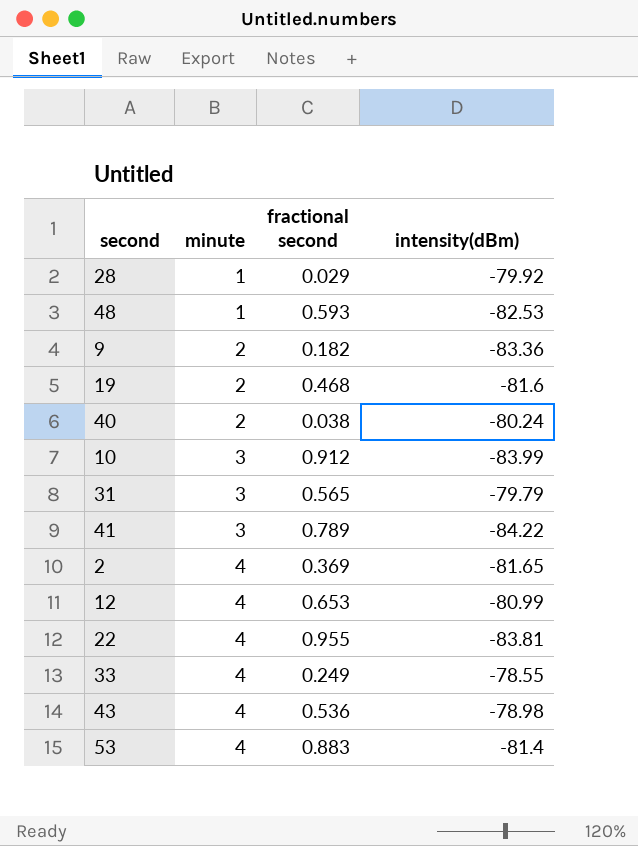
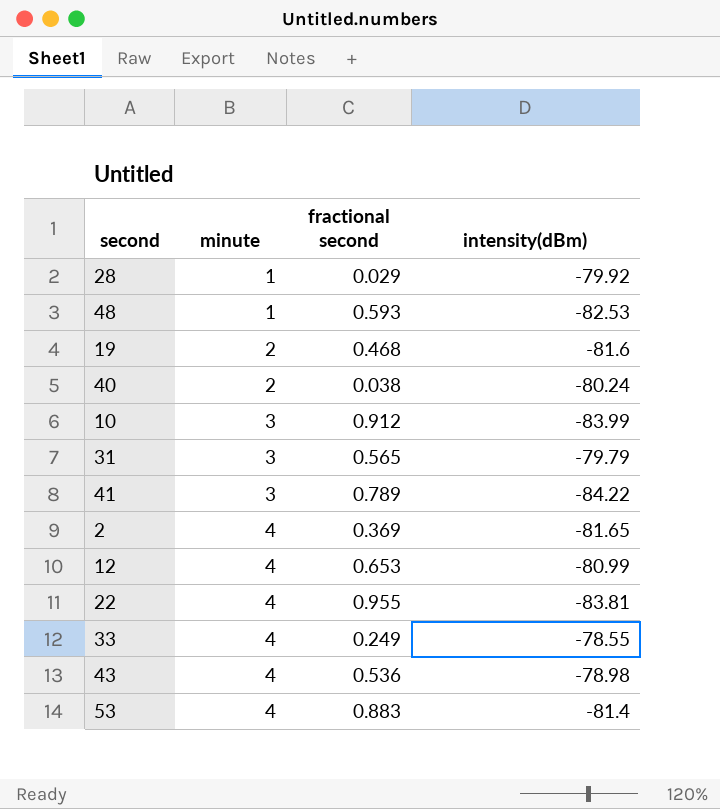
row 9: 2 | 0.182 | -83.36 -> none

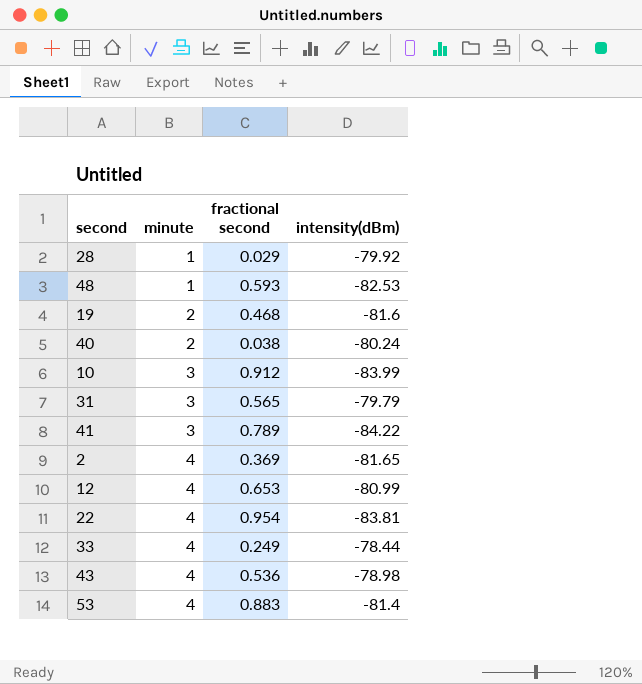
22 | fractional second: 0.955 -> 0.954
33 | intensity(dBm): -78.55 -> -78.44

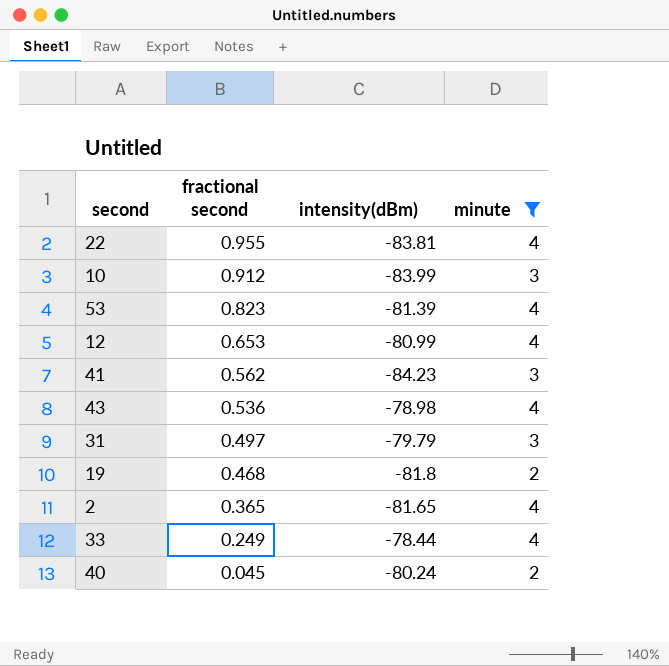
filter: none -> minute != 1
row order: minute ascending -> fractional second descending
column minute | position: 2 -> 4
22 | fractional second: 0.954 -> 0.955
53 | fractional second: 0.883 -> 0.823
53 | intensity(dBm): -81.4 -> -81.39
41 | fractional second: 0.789 -> 0.562
41 | intensity(dBm): -84.22 -> -84.23
31 | fractional second: 0.565 -> 0.497
19 | intensity(dBm): -81.6 -> -81.8
2 | fractional second: 0.369 -> 0.365
40 | fractional second: 0.038 -> 0.045

